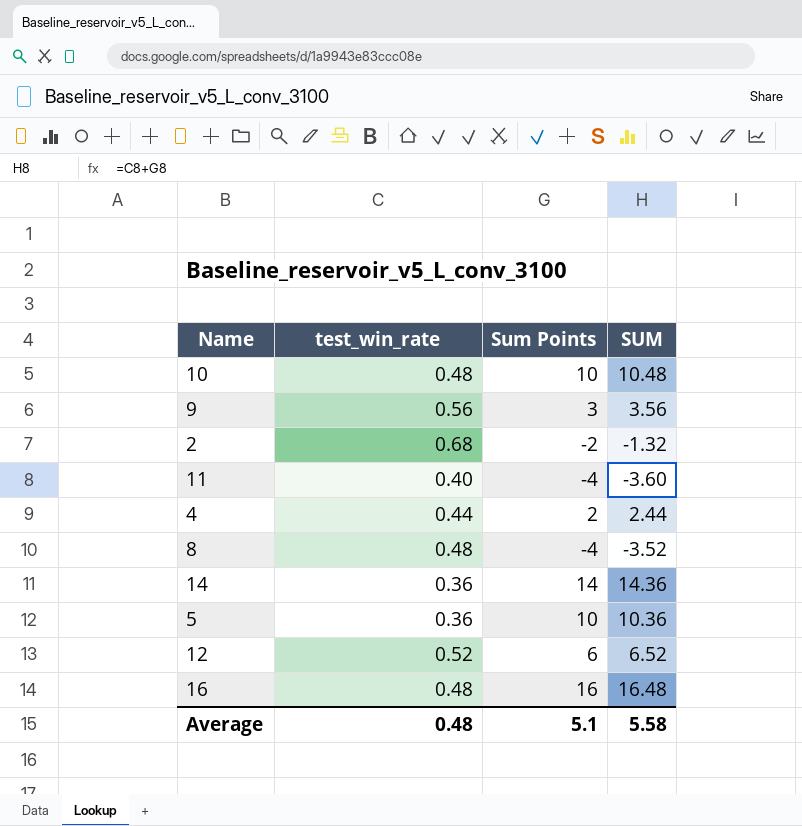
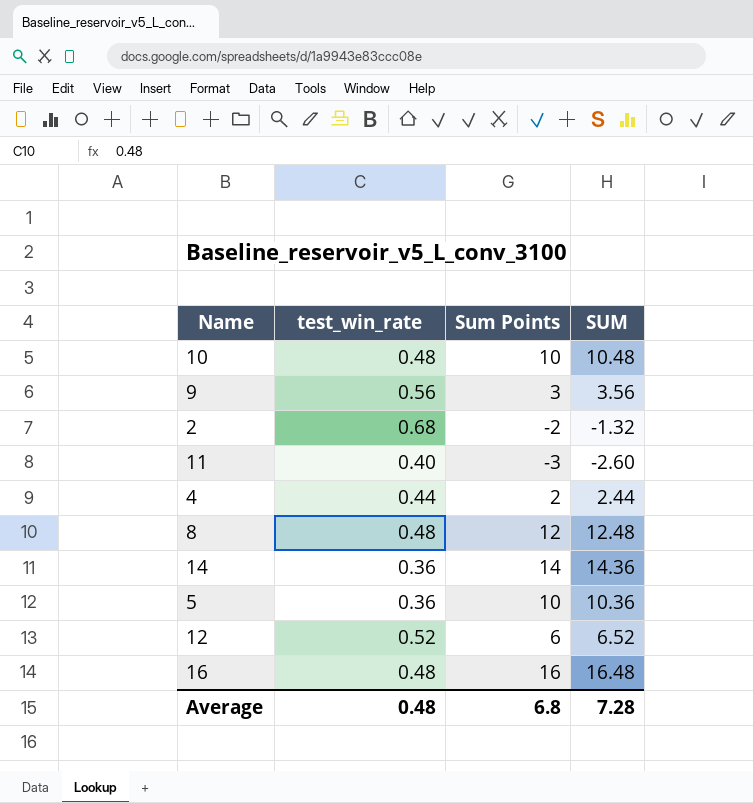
11 | Sum Points: -4 -> -3
11 | SUM: -3.60 -> -2.60
8 | Sum Points: -4 -> 12
8 | SUM: -3.52 -> 12.48
Average | Sum Points: 5.1 -> 6.8
Average | SUM: 5.58 -> 7.28

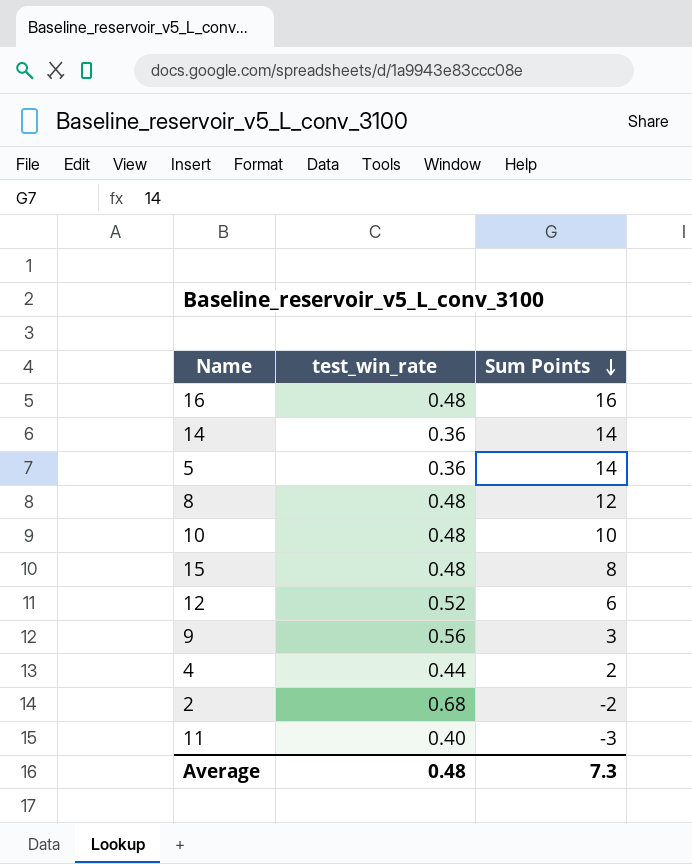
row order: none -> Sum Points descending
column SUM | formula: [test_win_rate] + [Sum Points] -> none
5 | Sum Points: 10 -> 14
row 15: none -> 0.48 | 8
Average | Sum Points: 6.8 -> 7.3

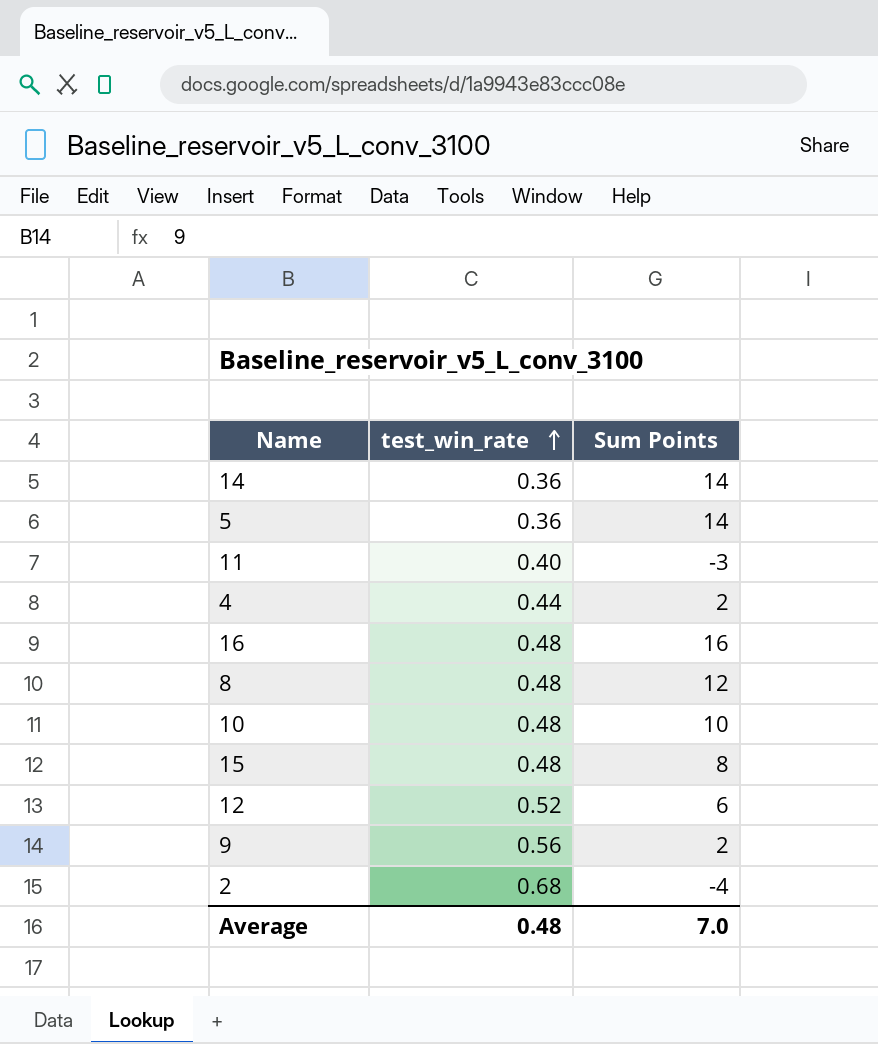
row order: Sum Points descending -> test_win_rate ascending
9 | Sum Points: 3 -> 2
2 | Sum Points: -2 -> -4
Average | Sum Points: 7.3 -> 7.0

